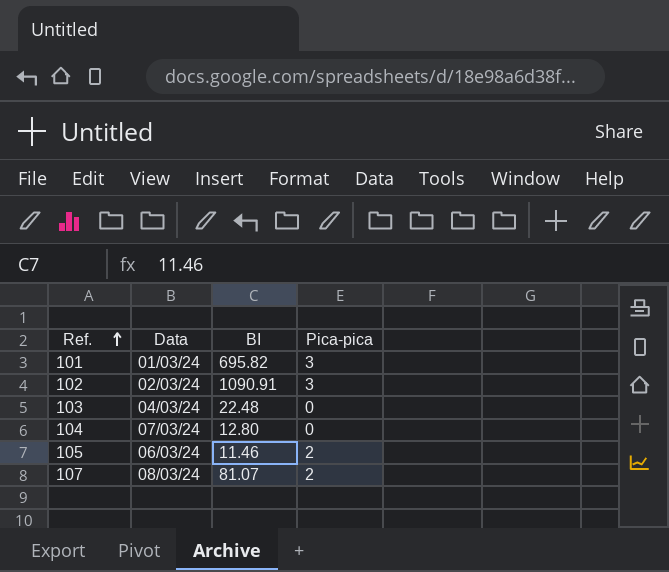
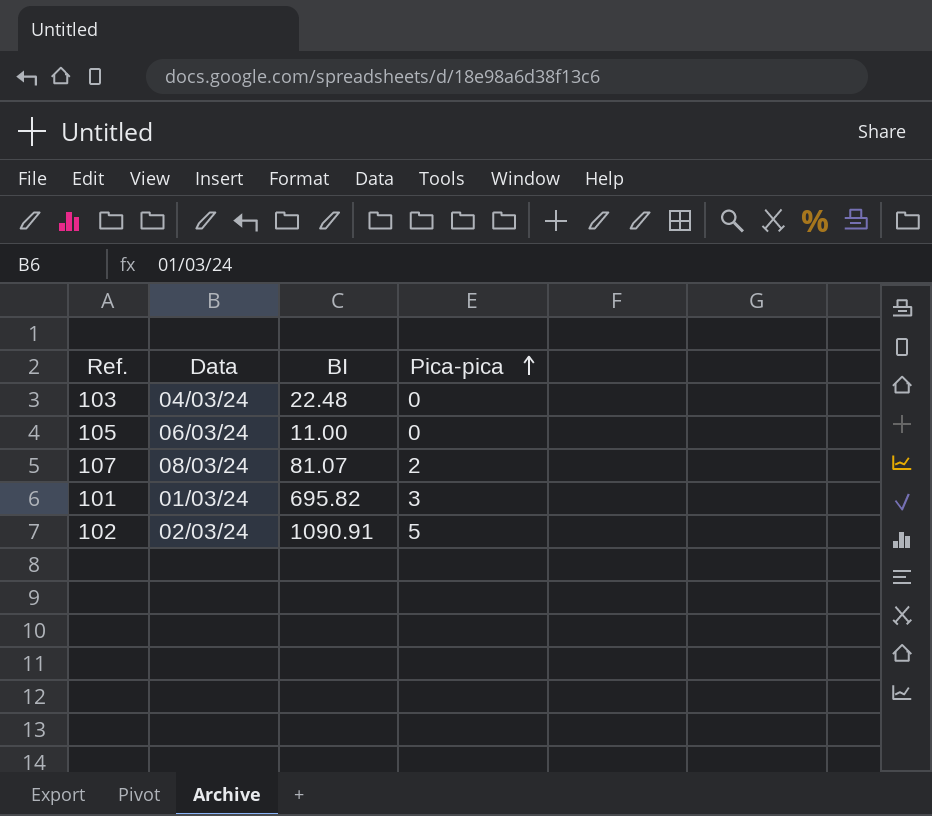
row order: Ref. ascending -> Pica-pica ascending
row 104: 07/03/24 | 12.80 | 0 -> none
105 | BI: 11.46 -> 11.00
105 | Pica-pica: 2 -> 0
102 | Pica-pica: 3 -> 5

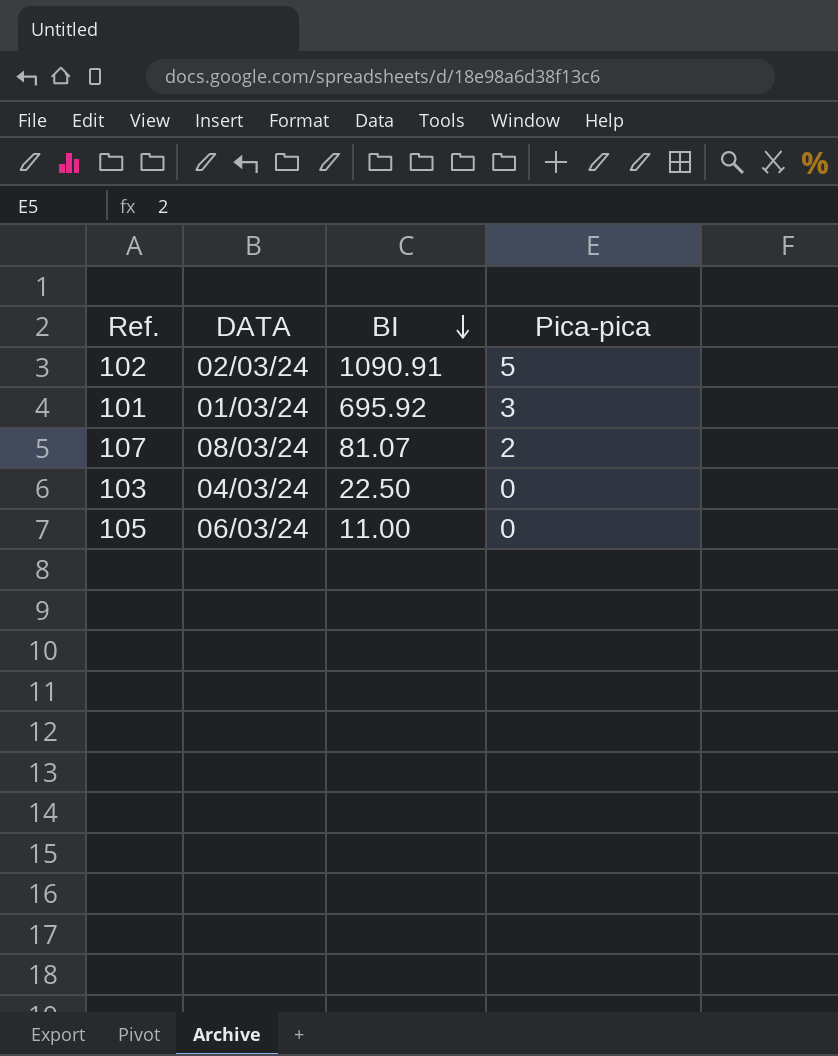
row order: Pica-pica ascending -> BI descending
column name: Data -> DATA
101 | BI: 695.82 -> 695.92
103 | BI: 22.48 -> 22.50

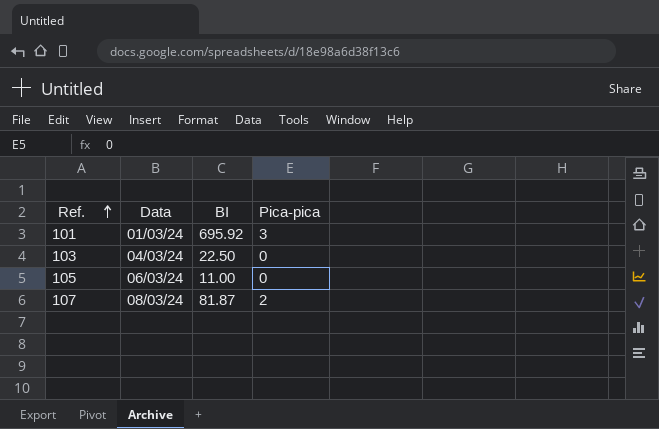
row order: BI descending -> Ref. ascending
column name: DATA -> Data
row 102: 02/03/24 | 1090.91 | 5 -> none
107 | BI: 81.07 -> 81.87

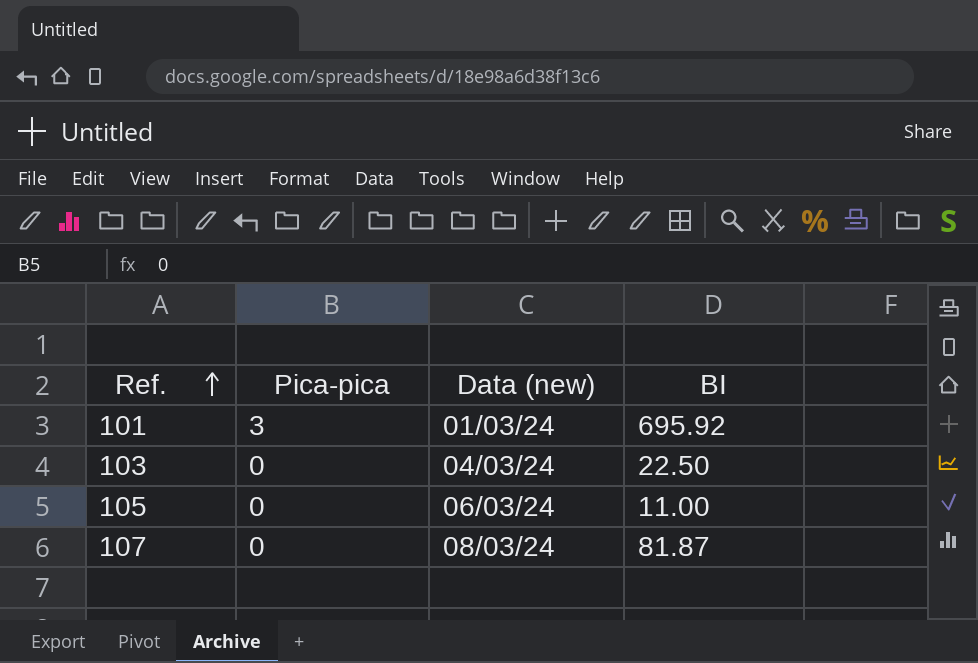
column Pica-pica | position: 4 -> 2
column name: Data -> Data (new)
107 | Pica-pica: 2 -> 0

